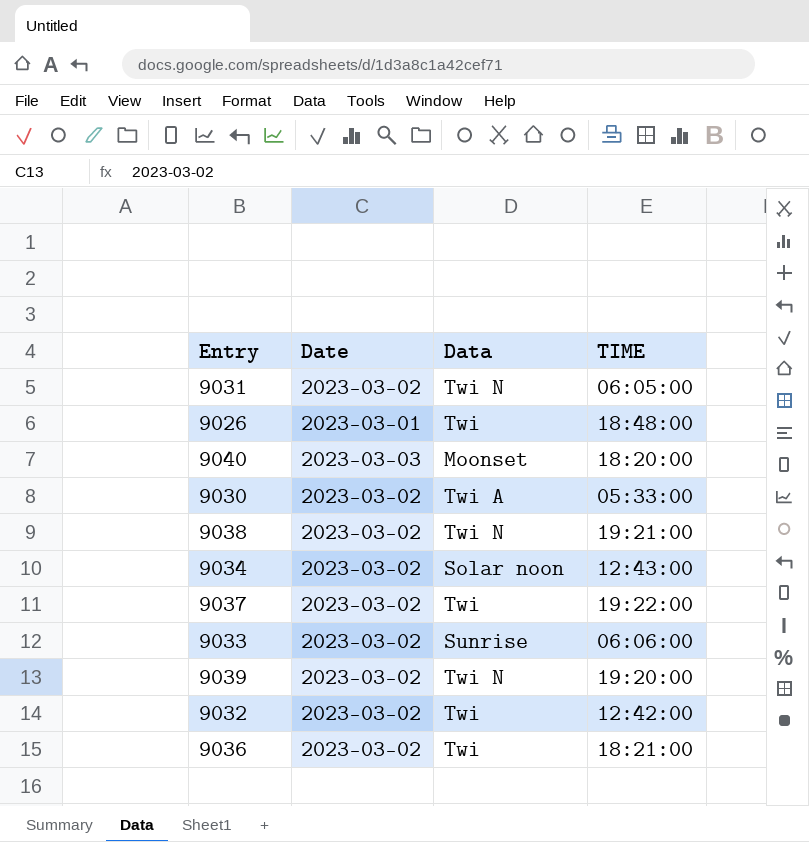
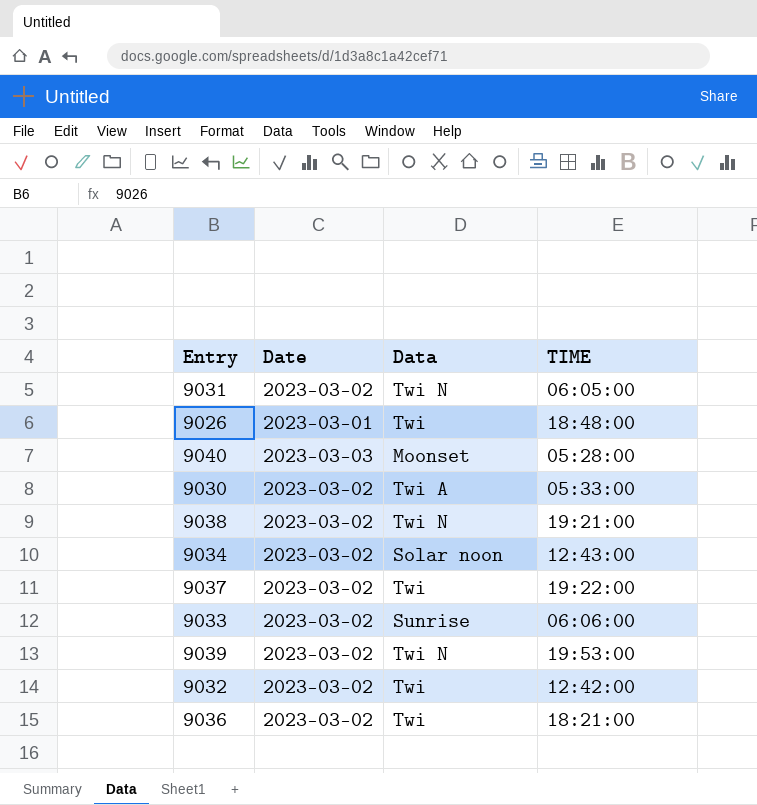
9040 | TIME: 18:20:00 -> 05:28:00
9039 | TIME: 19:20:00 -> 19:53:00

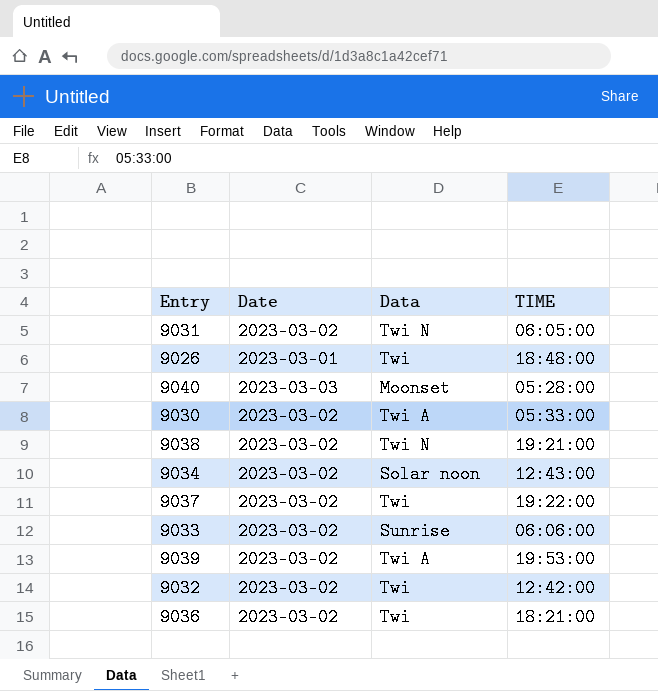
9039 | Data: Twi N -> Twi A

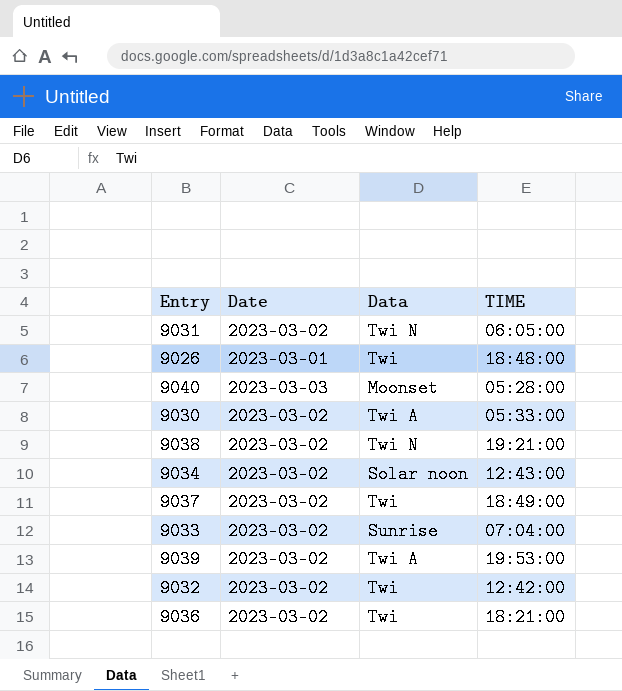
9037 | TIME: 19:22:00 -> 18:49:00
9033 | TIME: 06:06:00 -> 07:04:00

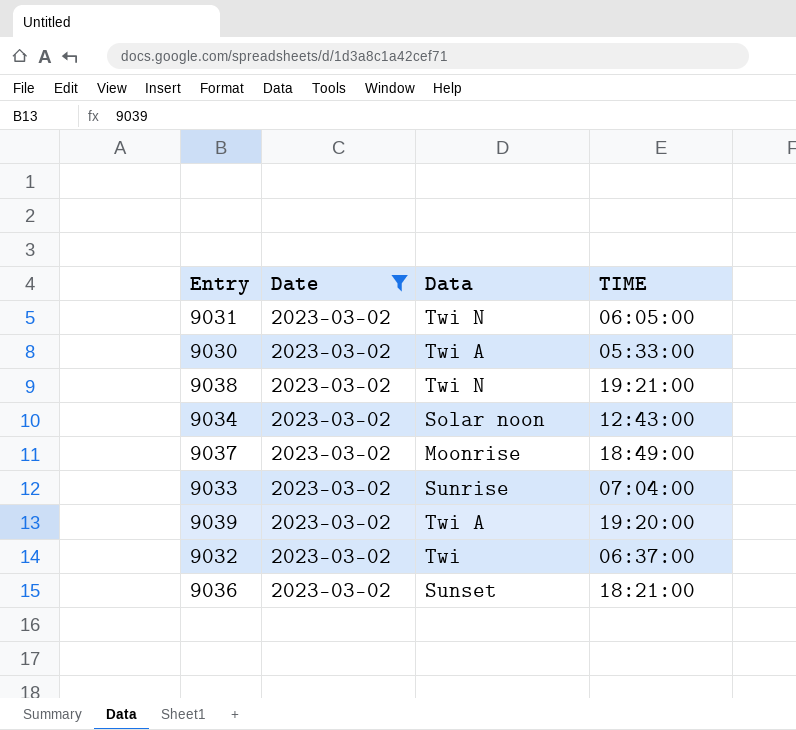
filter: none -> Date = 2023-03-02
9037 | Data: Twi -> Moonrise
9039 | TIME: 19:53:00 -> 19:20:00
9032 | TIME: 12:42:00 -> 06:37:00
9036 | Data: Twi -> Sunset

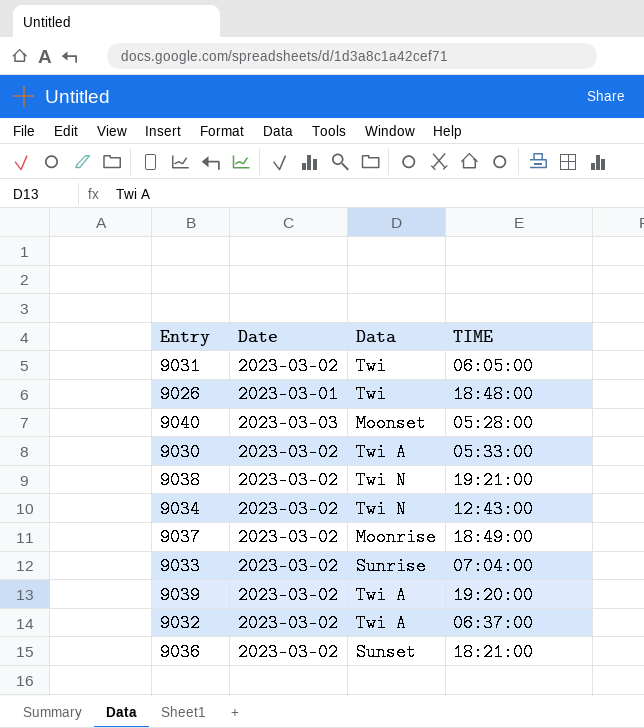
filter: Date = 2023-03-02 -> none
9031 | Data: Twi N -> Twi
9034 | Data: Solar noon -> Twi N
9032 | Data: Twi -> Twi A

